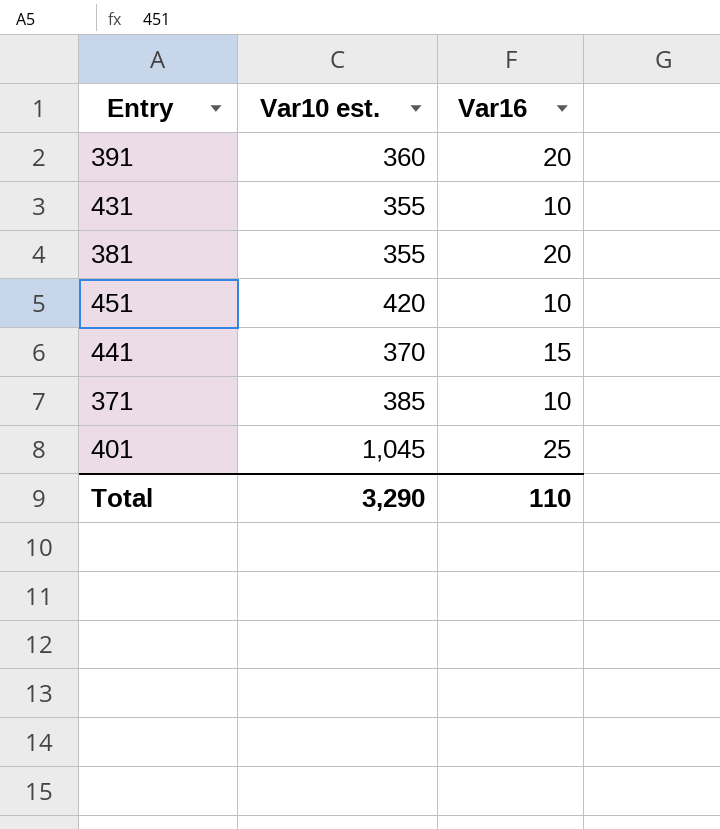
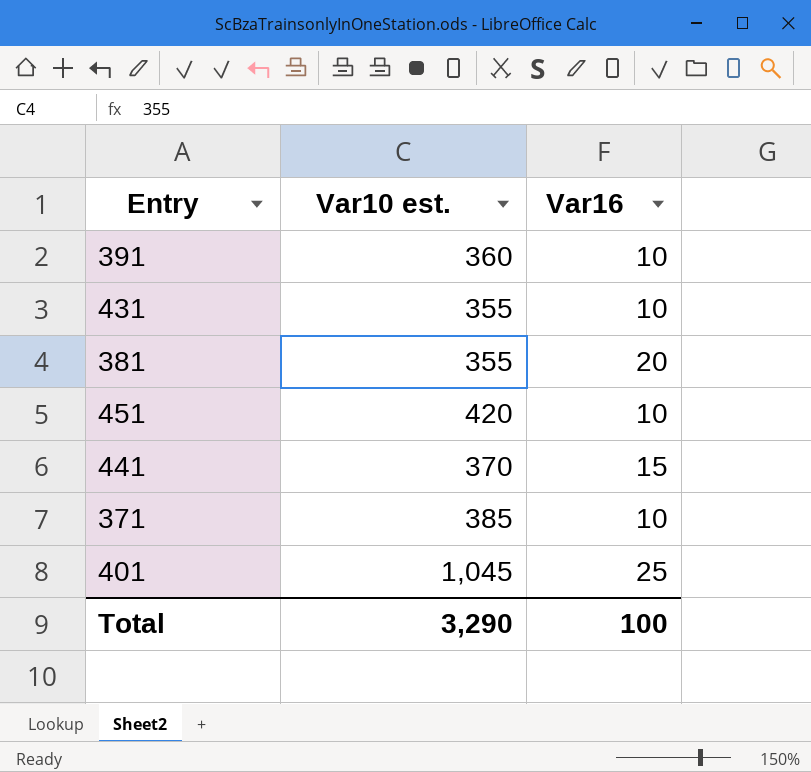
391 | Var16: 20 -> 10
Total | Var16: 110 -> 100

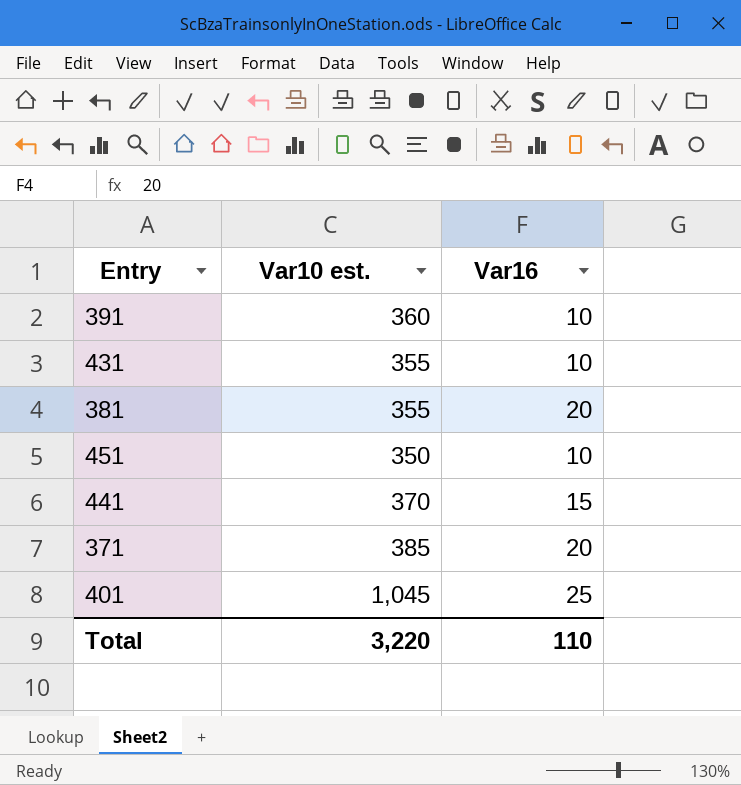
451 | Var10 est.: 420 -> 350
371 | Var16: 10 -> 20
Total | Var10 est.: 3,290 -> 3,220
Total | Var16: 100 -> 110

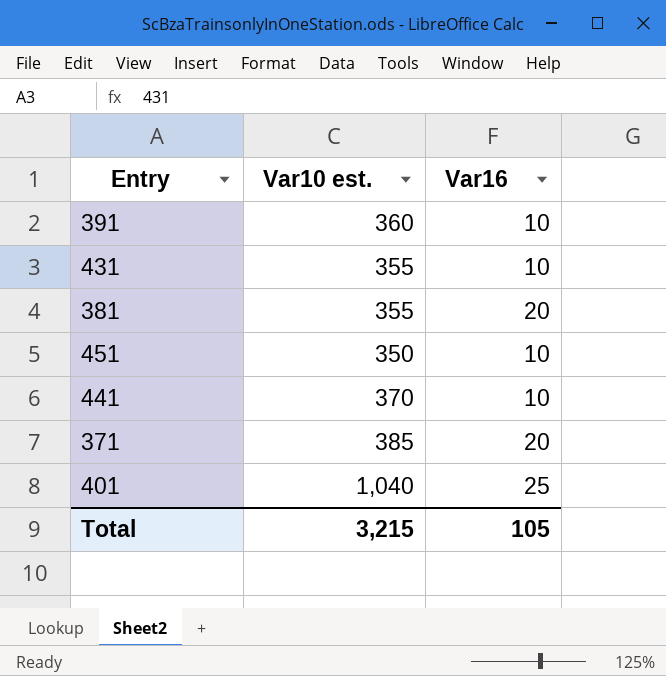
441 | Var16: 15 -> 10
401 | Var10 est.: 1,045 -> 1,040
Total | Var10 est.: 3,220 -> 3,215
Total | Var16: 110 -> 105

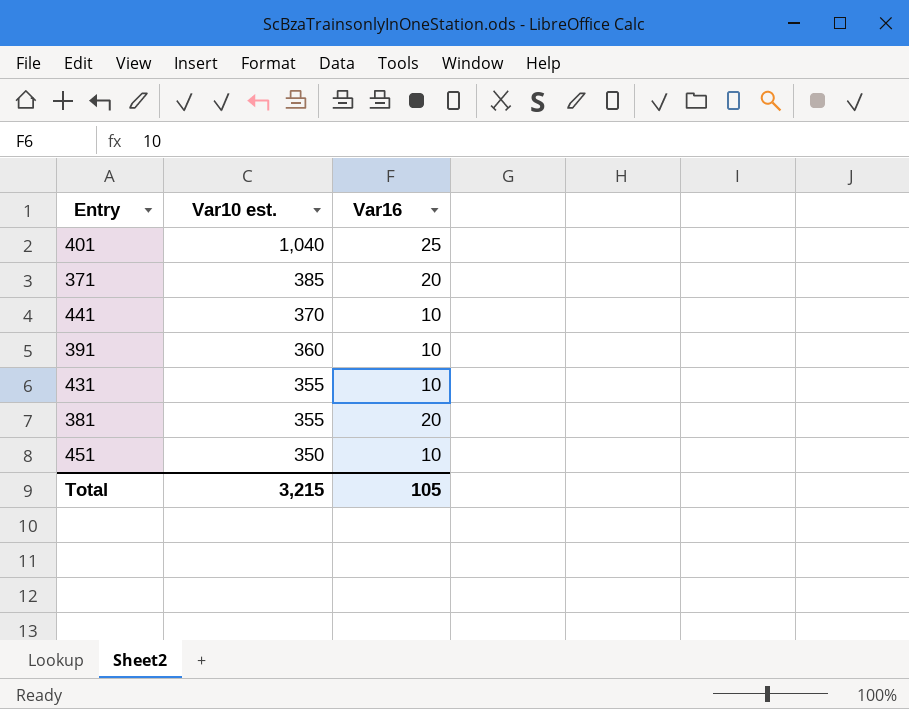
row order: none -> Var10 est. descending

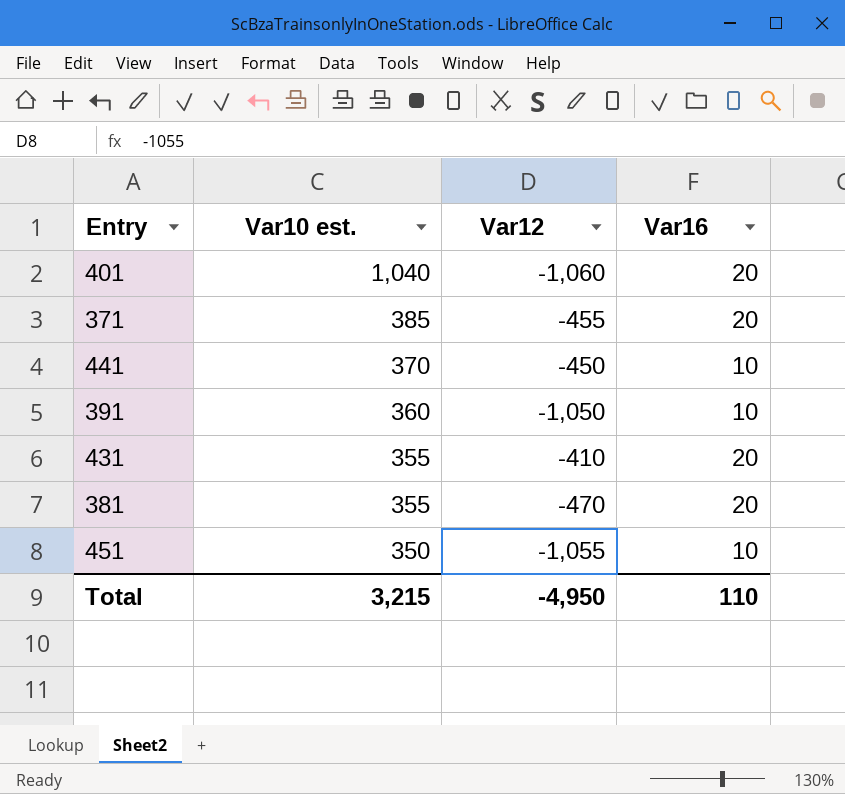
column Var12 | position: none -> 3
401 | Var16: 25 -> 20
431 | Var16: 10 -> 20
Total | Var16: 105 -> 110

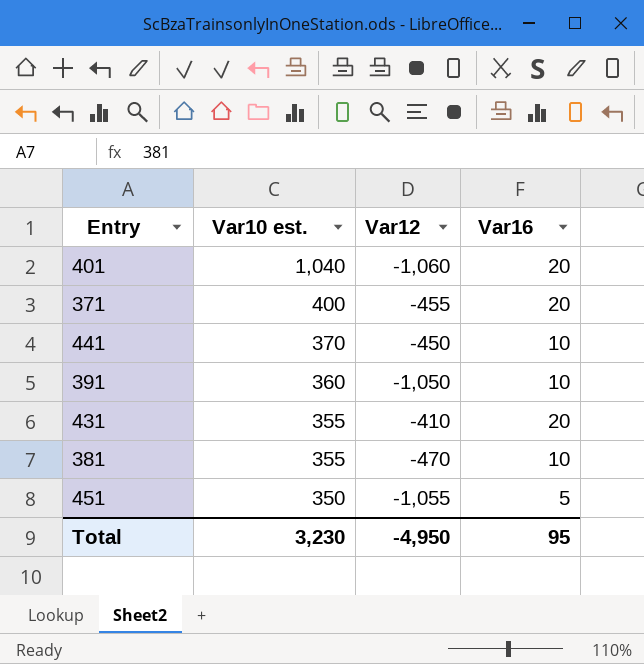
371 | Var10 est.: 385 -> 400
381 | Var16: 20 -> 10
451 | Var16: 10 -> 5
Total | Var10 est.: 3,215 -> 3,230
Total | Var16: 110 -> 95

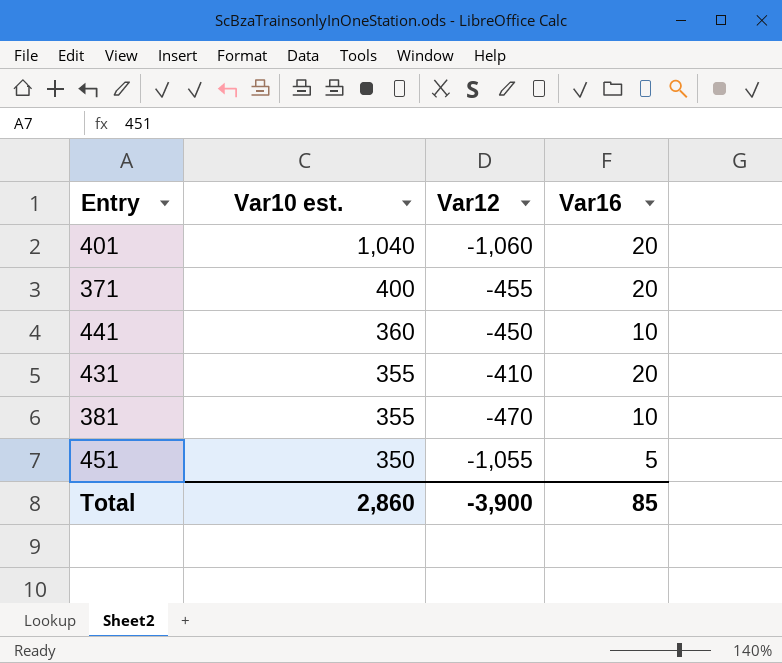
row 391: 360 | -1,050 | 10 -> none
441 | Var10 est.: 370 -> 360
Total | Var10 est.: 3,230 -> 2,860
Total | Var12: -4,950 -> -3,900
Total | Var16: 95 -> 85

